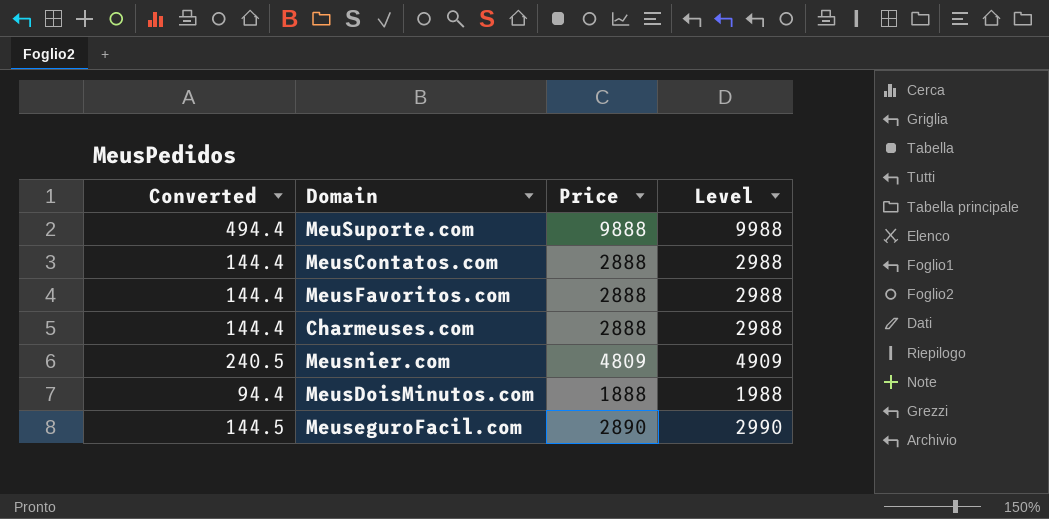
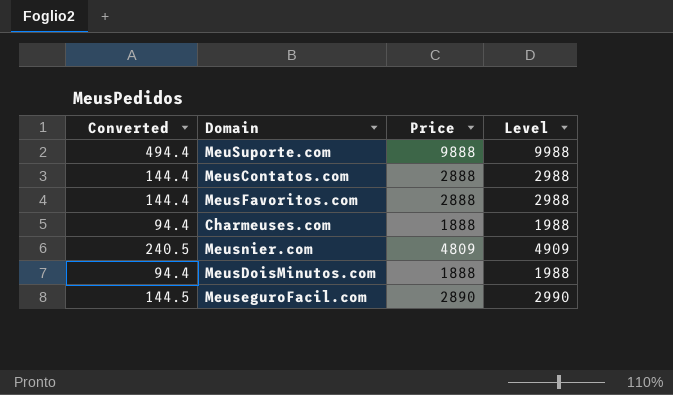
Charmeuses.com | Converted: 144.4 -> 94.4
Charmeuses.com | Price: 2888 -> 1888
Charmeuses.com | Level: 2988 -> 1988

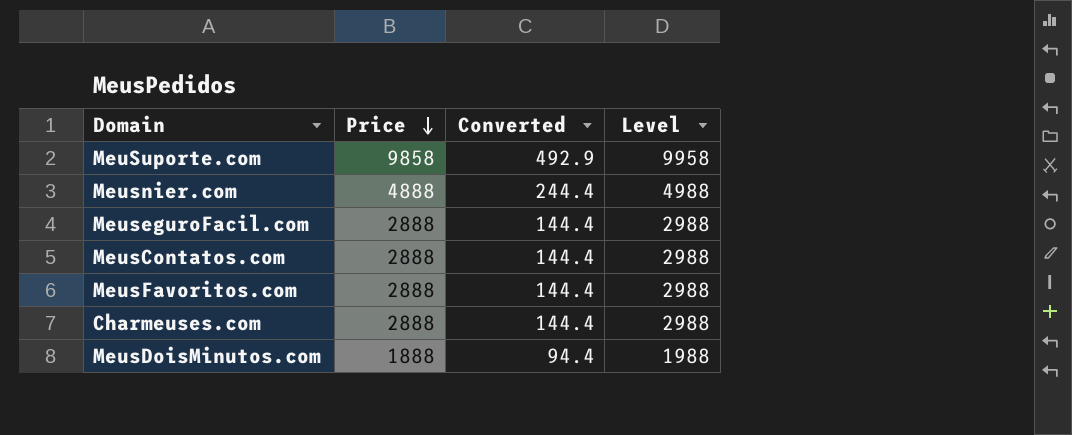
row order: none -> Price descending
column Converted | position: 1 -> 3
MeuSuporte.com | Price: 9888 -> 9858
MeuSuporte.com | Converted: 494.4 -> 492.9
MeuSuporte.com | Level: 9988 -> 9958
Meusnier.com | Price: 4809 -> 4888
Meusnier.com | Converted: 240.5 -> 244.4
Meusnier.com | Level: 4909 -> 4988
MeuseguroFacil.com | Price: 2890 -> 2888
MeuseguroFacil.com | Converted: 144.5 -> 144.4
MeuseguroFacil.com | Level: 2990 -> 2988
Charmeuses.com | Price: 1888 -> 2888
Charmeuses.com | Converted: 94.4 -> 144.4
Charmeuses.com | Level: 1988 -> 2988

